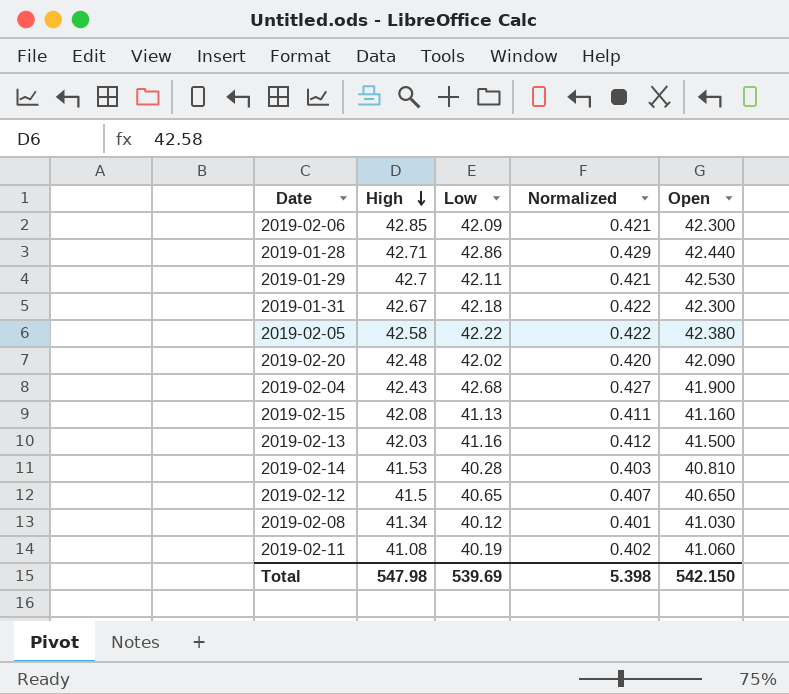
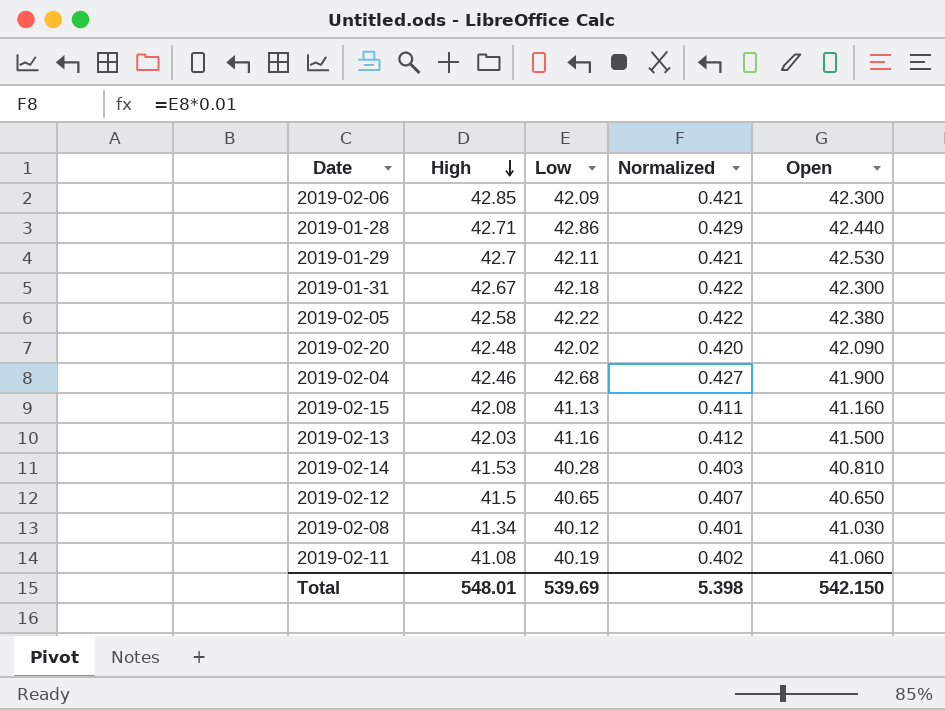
2019-02-04 | High: 42.43 -> 42.46
Total | High: 547.98 -> 548.01

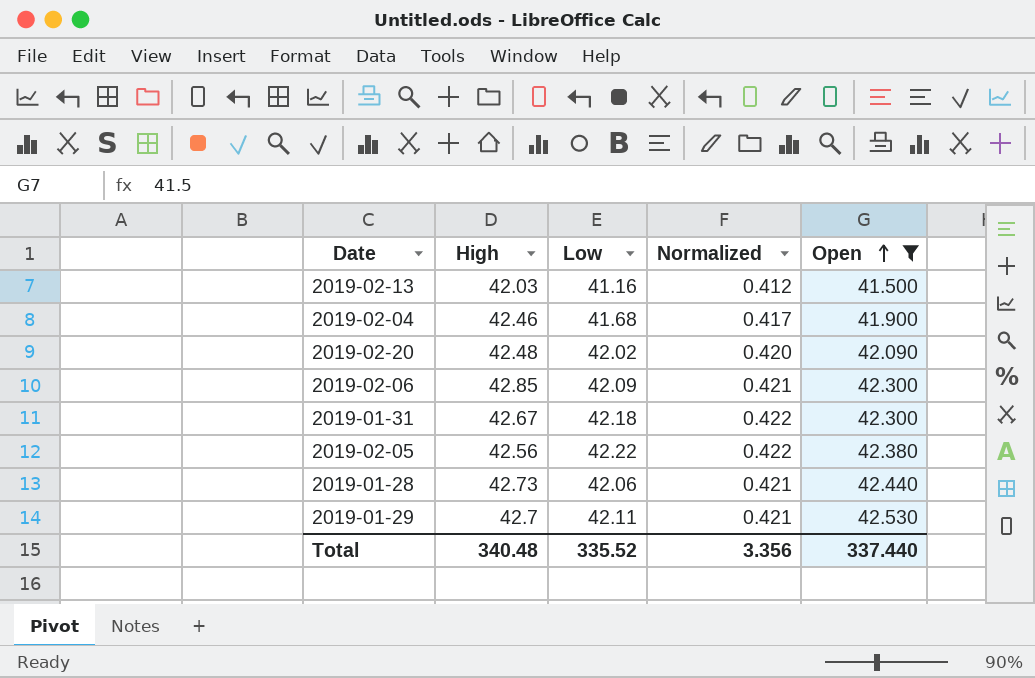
filter: none -> Open >= 41.500
row order: High descending -> Open ascending
2019-02-04 | Low: 42.68 -> 41.68
2019-02-04 | Normalized: 0.427 -> 0.417
2019-02-05 | High: 42.58 -> 42.56
2019-01-28 | High: 42.71 -> 42.73
2019-01-28 | Low: 42.86 -> 42.06
2019-01-28 | Normalized: 0.429 -> 0.421
Total | High: 548.01 -> 340.48
Total | Low: 539.69 -> 335.52
Total | Normalized: 5.398 -> 3.356
Total | Open: 542.150 -> 337.440

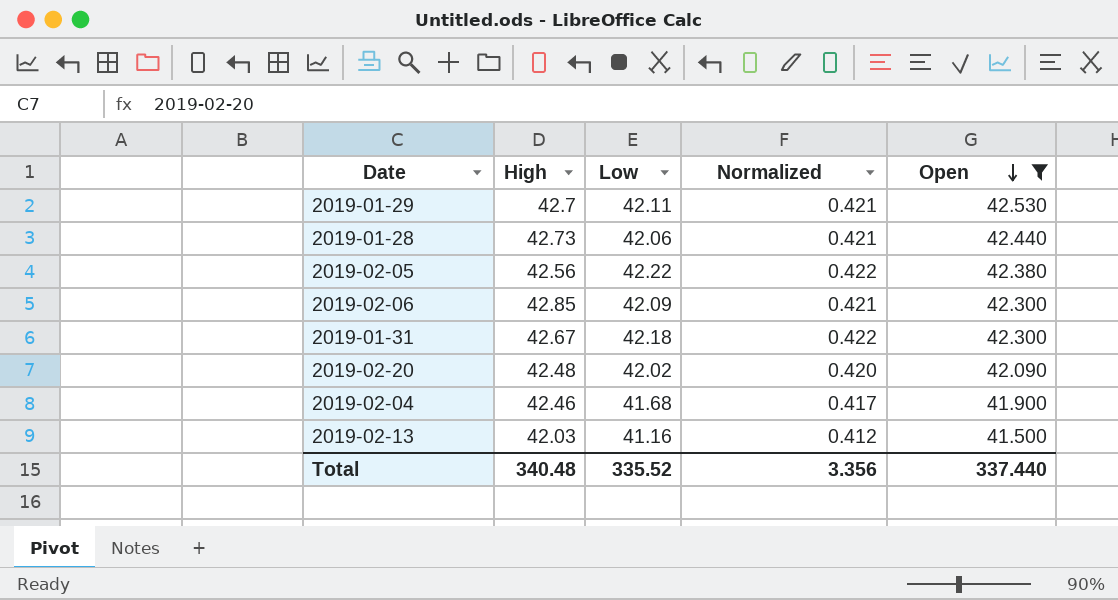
row order: Open ascending -> Open descending

